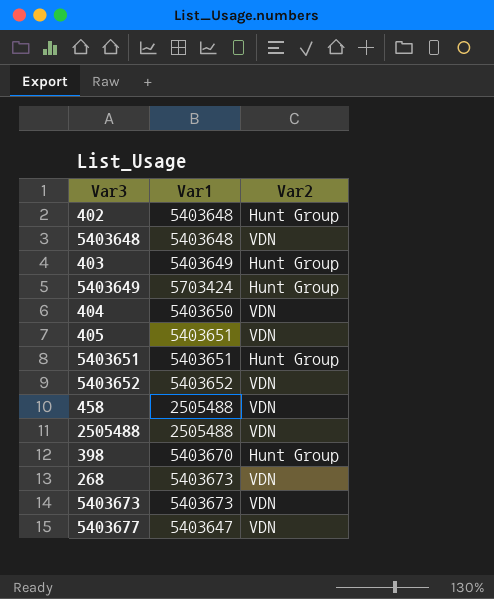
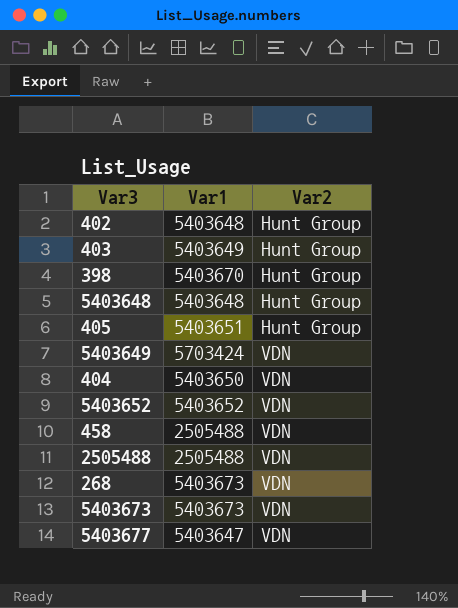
row order: none -> Var2 ascending
row 5403651: 5403651 | Hunt Group -> none
5403648 | Var2: VDN -> Hunt Group
405 | Var2: VDN -> Hunt Group
5403649 | Var2: Hunt Group -> VDN

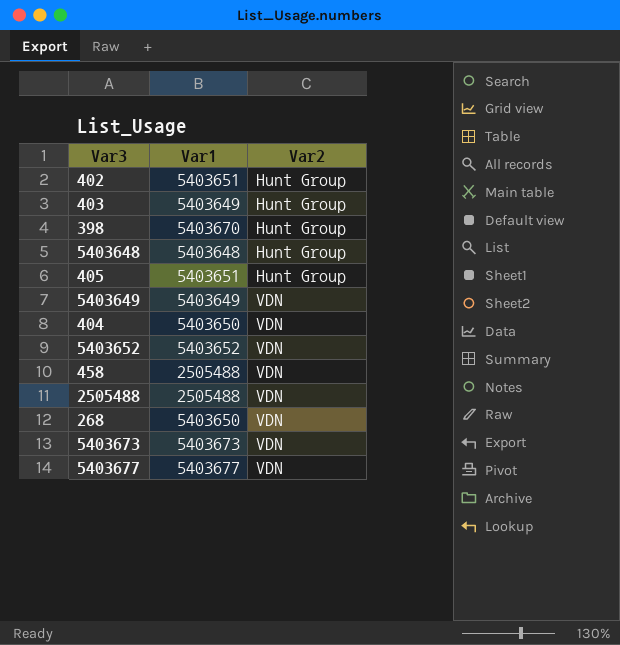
402 | Var1: 5403648 -> 5403651
5403649 | Var1: 5703424 -> 5403649
268 | Var1: 5403673 -> 5403650
5403677 | Var1: 5403647 -> 5403677

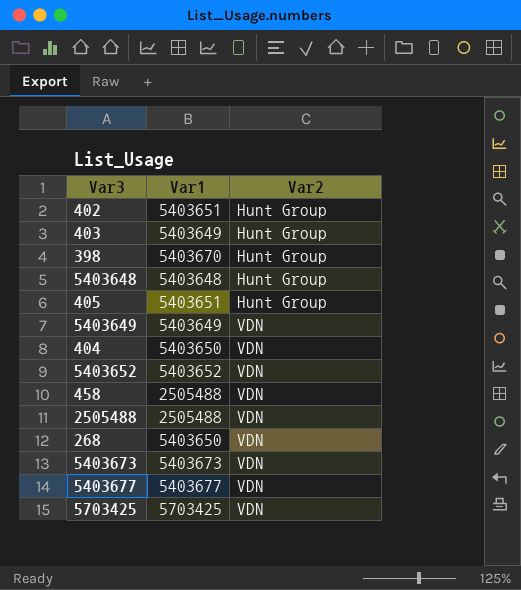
row 5703425: none -> 5703425 | VDN

